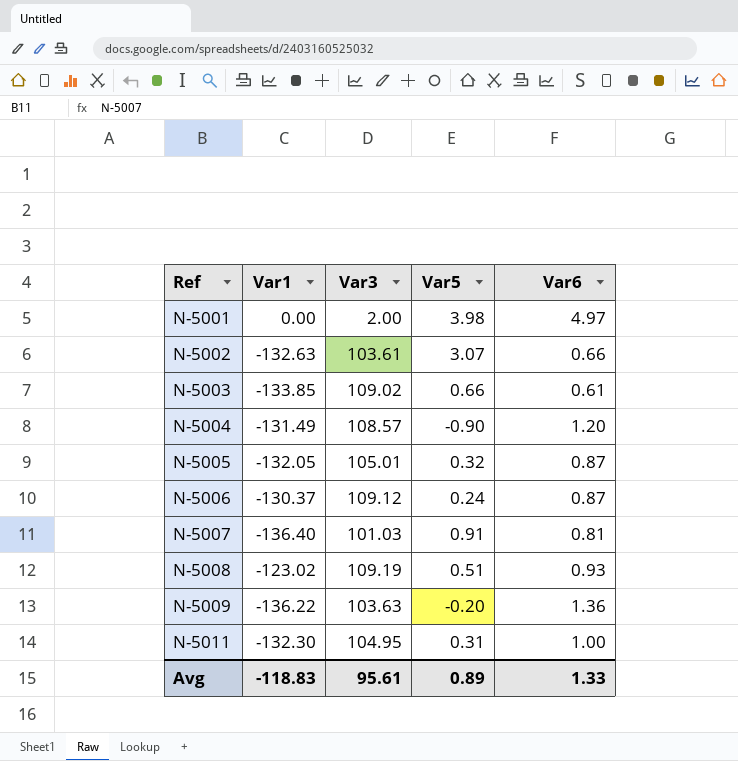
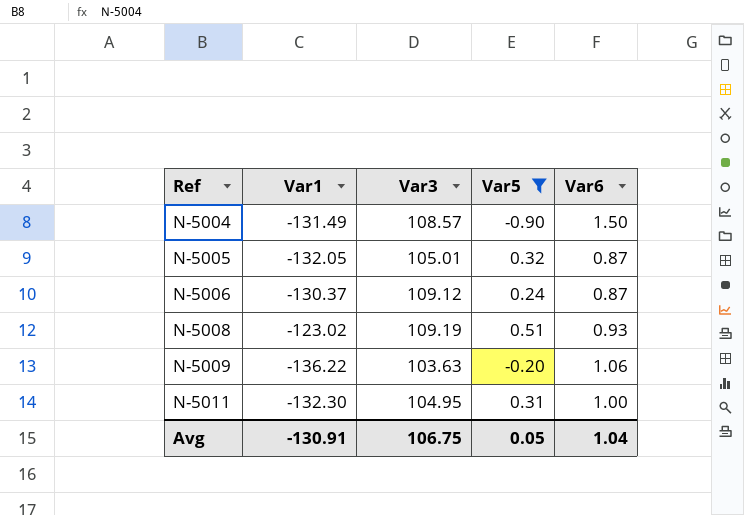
filter: none -> Var5 <= 0.51
N-5004 | Var6: 1.20 -> 1.50
N-5009 | Var6: 1.36 -> 1.06
Avg | Var1: -118.83 -> -130.91
Avg | Var3: 95.61 -> 106.75
Avg | Var5: 0.89 -> 0.05
Avg | Var6: 1.33 -> 1.04

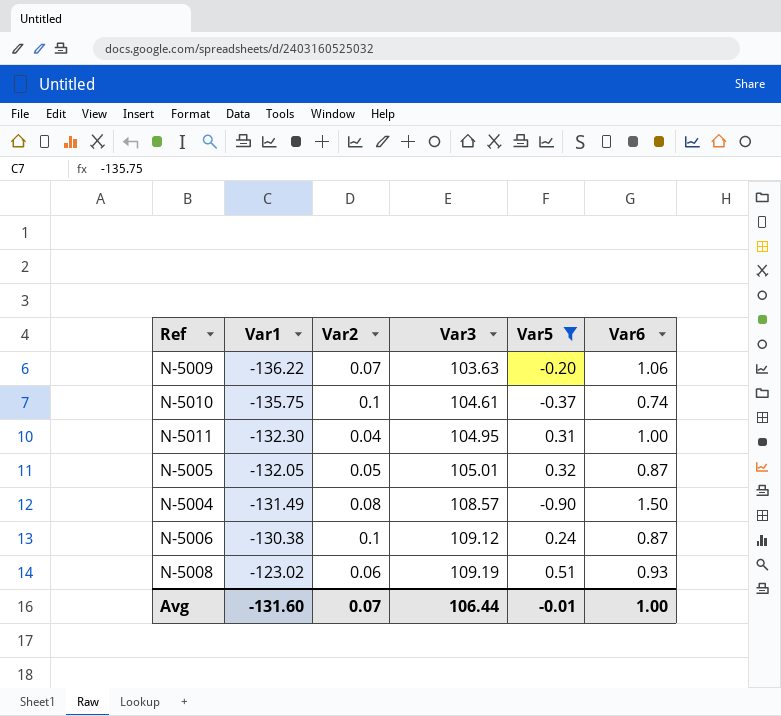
row order: Ref ascending -> Var1 ascending
column Var2 | position: none -> 3
row N-5010: none -> -135.75 | 0.1 | 104.61 | -0.37 | 0.74
N-5006 | Var1: -130.37 -> -130.38
Avg | Var1: -130.91 -> -131.60
Avg | Var3: 106.75 -> 106.44
Avg | Var5: 0.05 -> -0.01
Avg | Var6: 1.04 -> 1.00

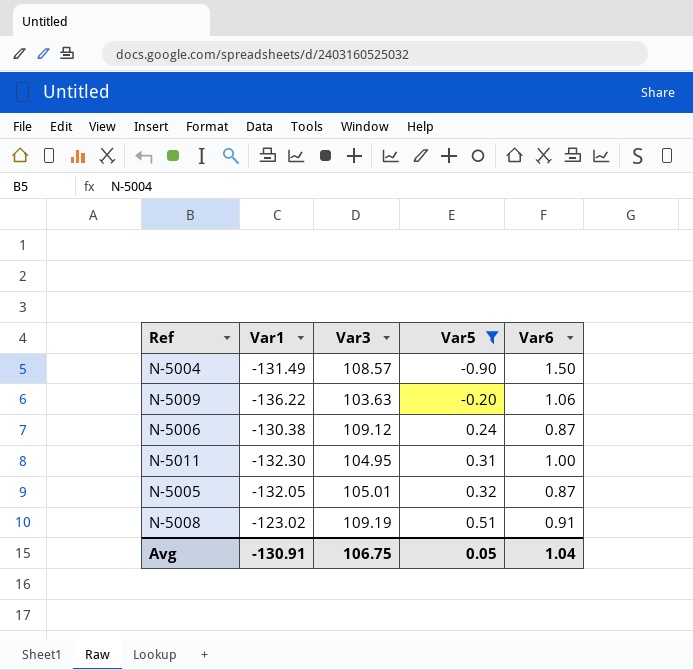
row order: Var1 ascending -> Var5 ascending
column Var2 | position: 3 -> none
row N-5010: -135.75 | 0.1 | 104.61 | -0.37 | 0.74 -> none
N-5008 | Var6: 0.93 -> 0.91
Avg | Var1: -131.60 -> -130.91
Avg | Var3: 106.44 -> 106.75
Avg | Var5: -0.01 -> 0.05
Avg | Var6: 1.00 -> 1.04

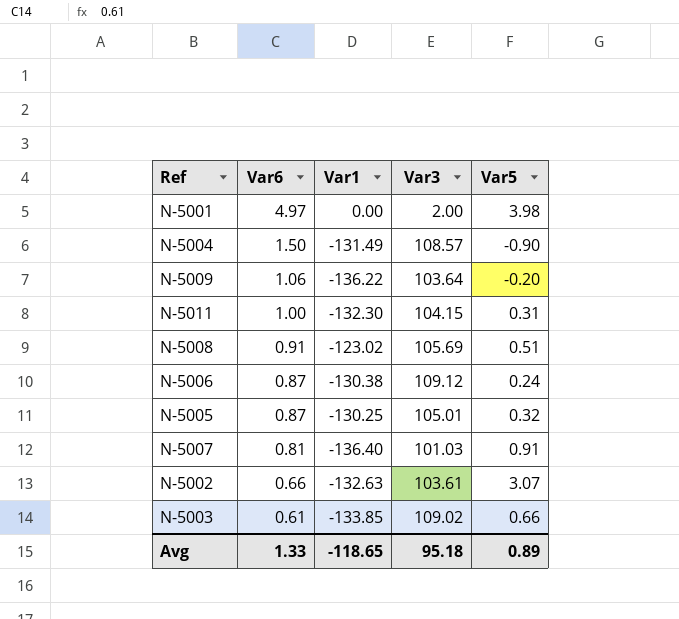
filter: Var5 <= 0.51 -> none
row order: Var5 ascending -> Var6 descending
column Var6 | position: 5 -> 2
N-5009 | Var3: 103.63 -> 103.64
N-5011 | Var3: 104.95 -> 104.15
N-5008 | Var3: 109.19 -> 105.69
N-5005 | Var1: -132.05 -> -130.25
Avg | Var6: 1.04 -> 1.33
Avg | Var1: -130.91 -> -118.65
Avg | Var3: 106.75 -> 95.18
Avg | Var5: 0.05 -> 0.89

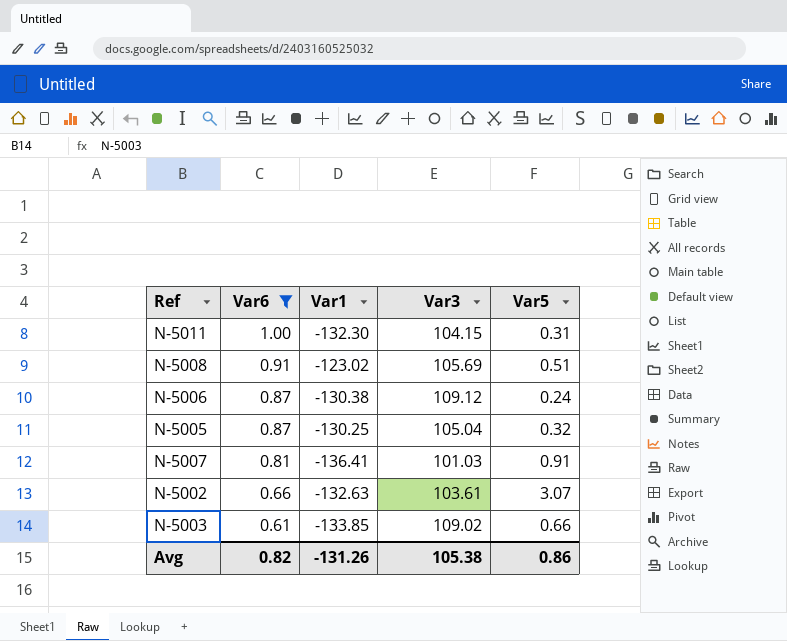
filter: none -> Var6 <= 1.00
N-5005 | Var3: 105.01 -> 105.04
N-5007 | Var1: -136.40 -> -136.41
Avg | Var6: 1.33 -> 0.82
Avg | Var1: -118.65 -> -131.26
Avg | Var3: 95.18 -> 105.38
Avg | Var5: 0.89 -> 0.86

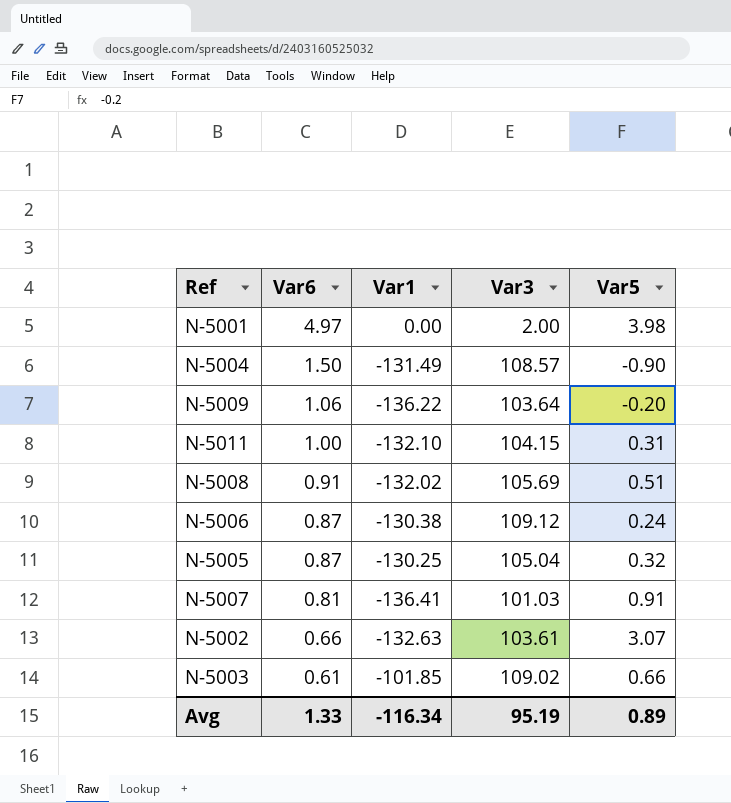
filter: Var6 <= 1.00 -> none
N-5011 | Var1: -132.30 -> -132.10
N-5008 | Var1: -123.02 -> -132.02
N-5003 | Var1: -133.85 -> -101.85
Avg | Var6: 0.82 -> 1.33
Avg | Var1: -131.26 -> -116.34
Avg | Var3: 105.38 -> 95.19
Avg | Var5: 0.86 -> 0.89

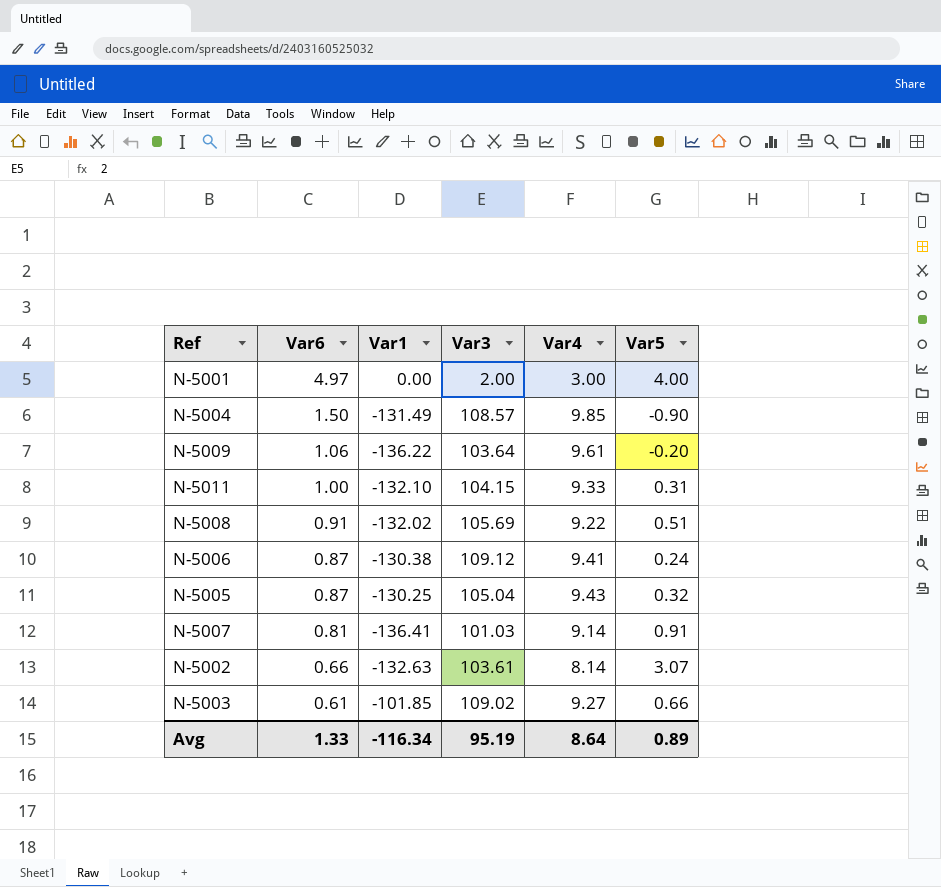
column Var4 | position: none -> 5
N-5001 | Var5: 3.98 -> 4.00

